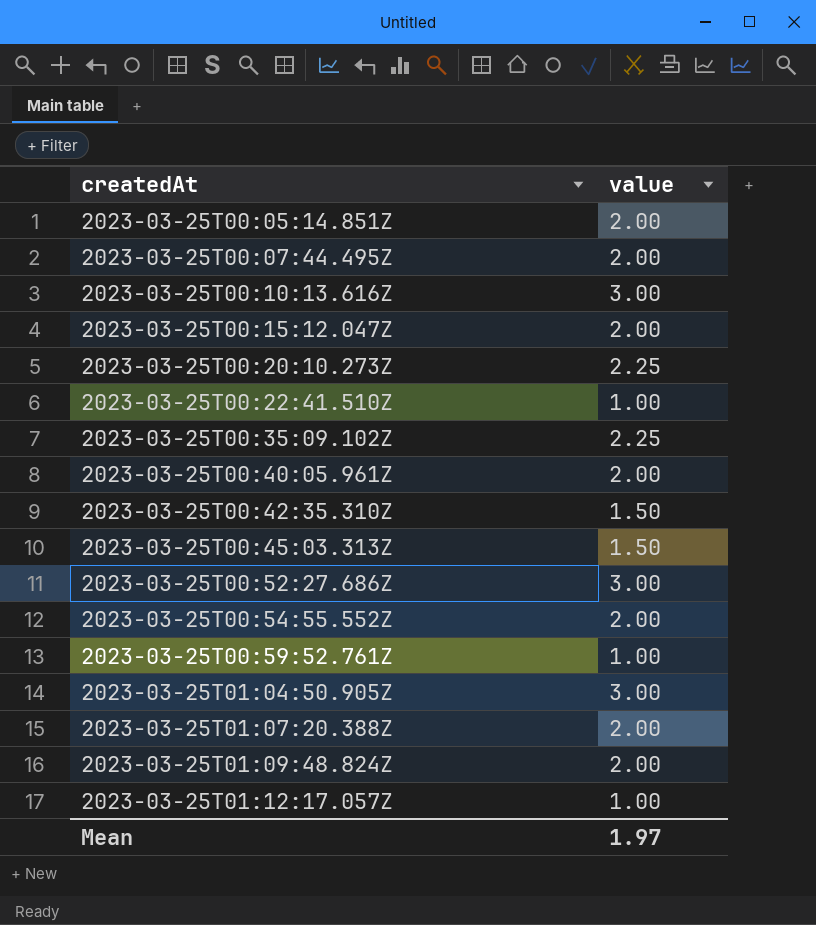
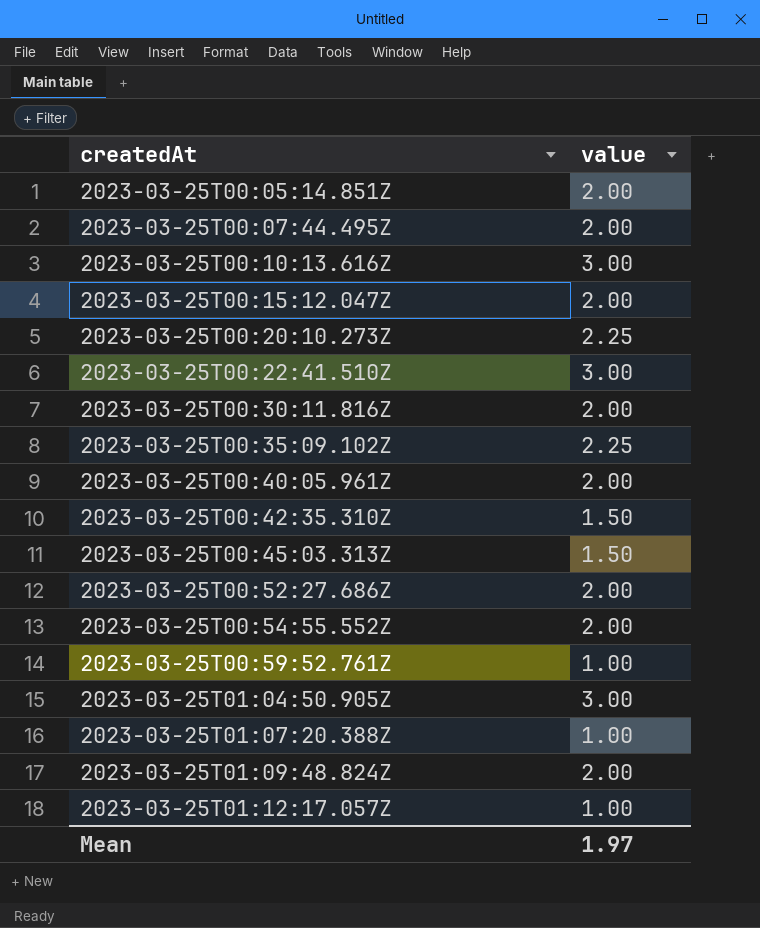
2023-03-25T00:22:41.510Z | value: 1.00 -> 3.00
row 2023-03-25T00:30:11.816Z: none -> 2.00
2023-03-25T00:52:27.686Z | value: 3.00 -> 2.00
2023-03-25T01:07:20.388Z | value: 2.00 -> 1.00

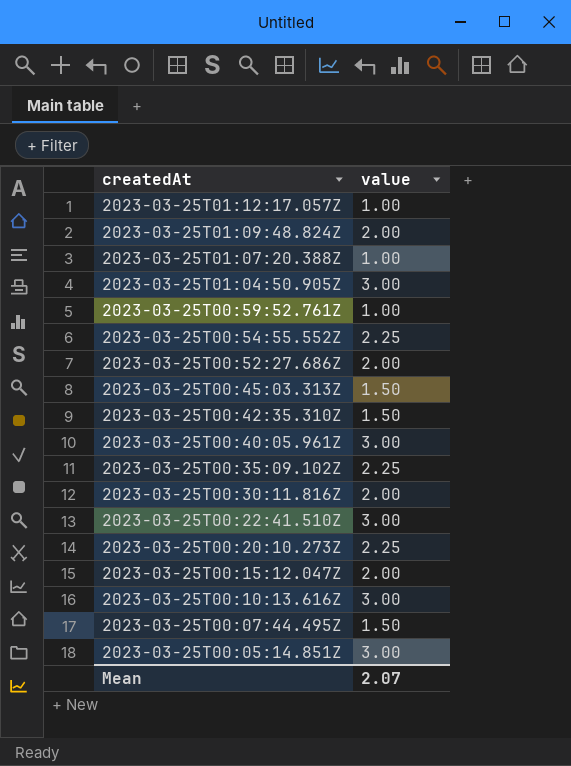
row order: createdAt ascending -> createdAt descending
2023-03-25T00:54:55.552Z | value: 2.00 -> 2.25
2023-03-25T00:40:05.961Z | value: 2.00 -> 3.00
2023-03-25T00:07:44.495Z | value: 2.00 -> 1.50
2023-03-25T00:05:14.851Z | value: 2.00 -> 3.00
Mean | value: 1.97 -> 2.07

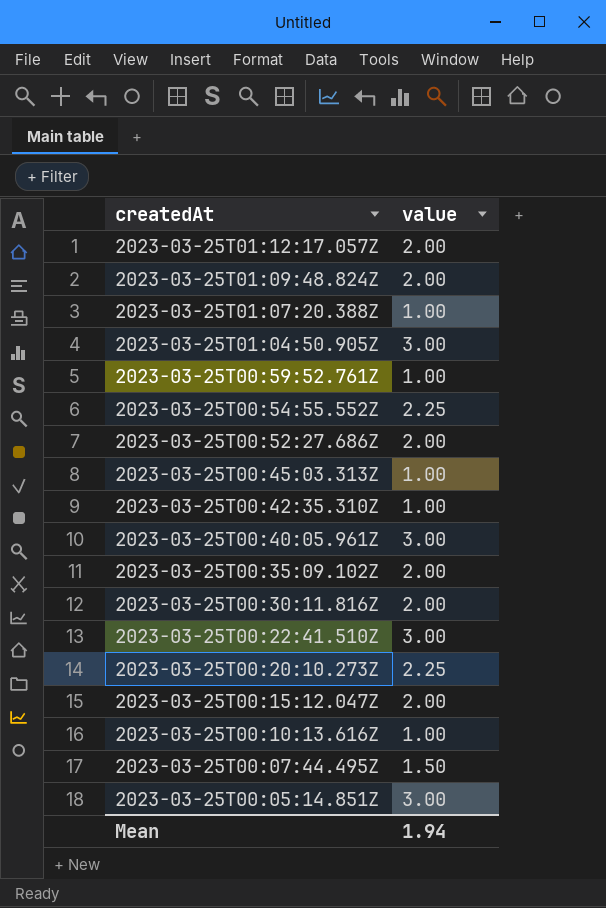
2023-03-25T01:12:17.057Z | value: 1.00 -> 2.00
2023-03-25T00:45:03.313Z | value: 1.50 -> 1.00
2023-03-25T00:42:35.310Z | value: 1.50 -> 1.00
2023-03-25T00:35:09.102Z | value: 2.25 -> 2.00
2023-03-25T00:10:13.616Z | value: 3.00 -> 1.00
Mean | value: 2.07 -> 1.94

